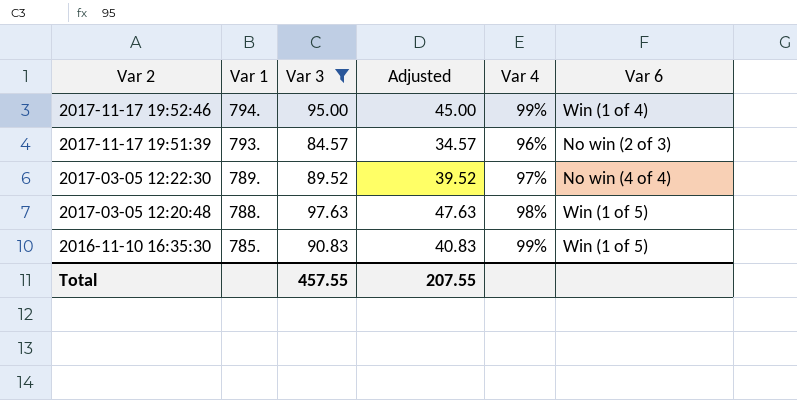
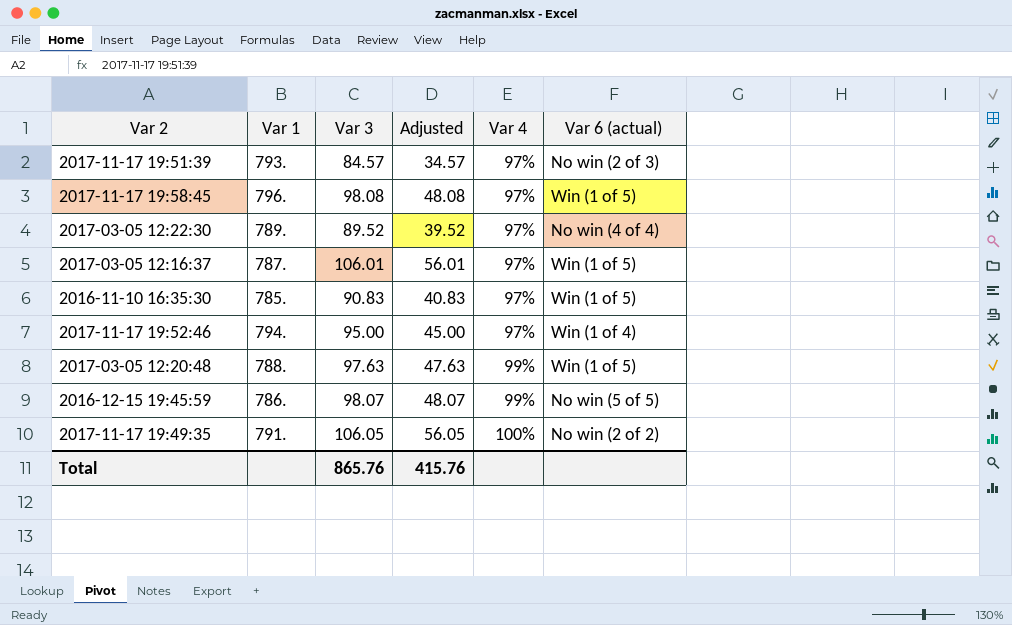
filter: Var 3 <= 97.63 -> none
row order: Var 2 descending -> Var 4 ascending
column name: Var 6 -> Var 6 (actual)
2017-11-17 19:51:39 | Var 4: 96% -> 97%
2016-11-10 16:35:30 | Var 4: 99% -> 97%
2017-11-17 19:52:46 | Var 4: 99% -> 97%
2017-03-05 12:20:48 | Var 4: 98% -> 99%
Total | Var 3: 457.55 -> 865.76
Total | Adjusted: 207.55 -> 415.76

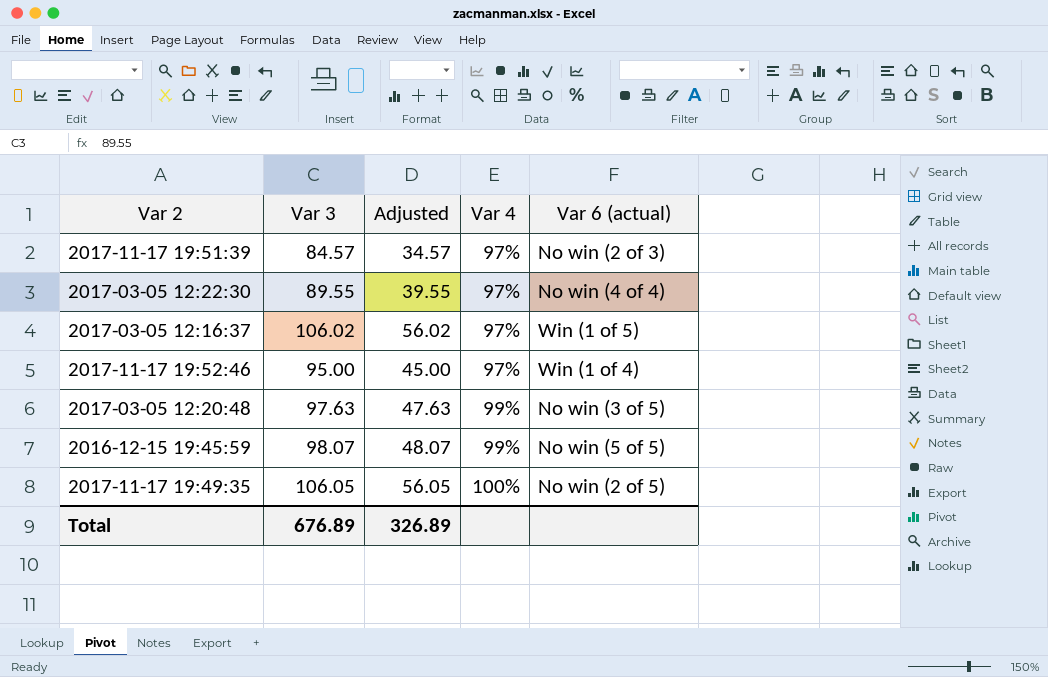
column Var 1 | position: 2 -> none
row 2017-11-17 19:58:45: 796. | 98.08 | 48.08 | 97% | Win (1 of 5) -> none
row 2016-11-10 16:35:30: 785. | 90.83 | 40.83 | 97% | Win (1 of 5) -> none
2017-03-05 12:22:30 | Var 3: 89.52 -> 89.55
2017-03-05 12:22:30 | Adjusted: 39.52 -> 39.55
2017-03-05 12:16:37 | Var 3: 106.01 -> 106.02
2017-03-05 12:16:37 | Adjusted: 56.01 -> 56.02
2017-03-05 12:20:48 | Var 6 (actual): Win (1 of 5) -> No win (3 of 5)
2017-11-17 19:49:35 | Var 6 (actual): No win (2 of 2) -> No win (2 of 5)
Total | Var 3: 865.76 -> 676.89
Total | Adjusted: 415.76 -> 326.89

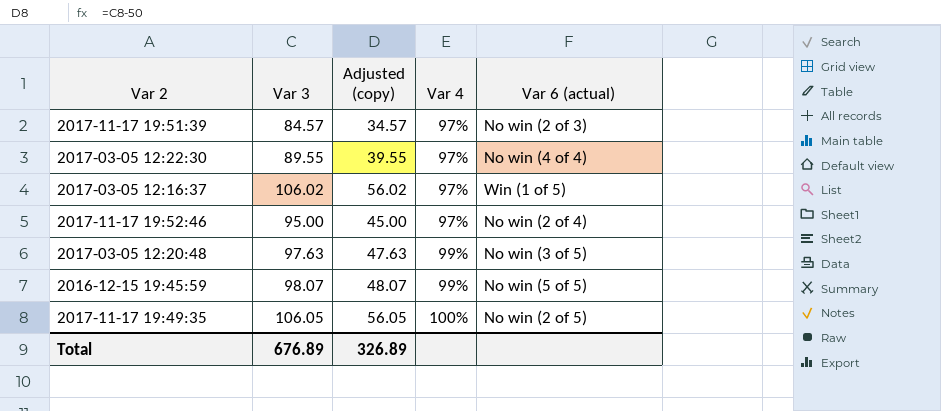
column name: Adjusted -> Adjusted (copy)
2017-11-17 19:52:46 | Var 6 (actual): Win (1 of 4) -> No win (2 of 4)

